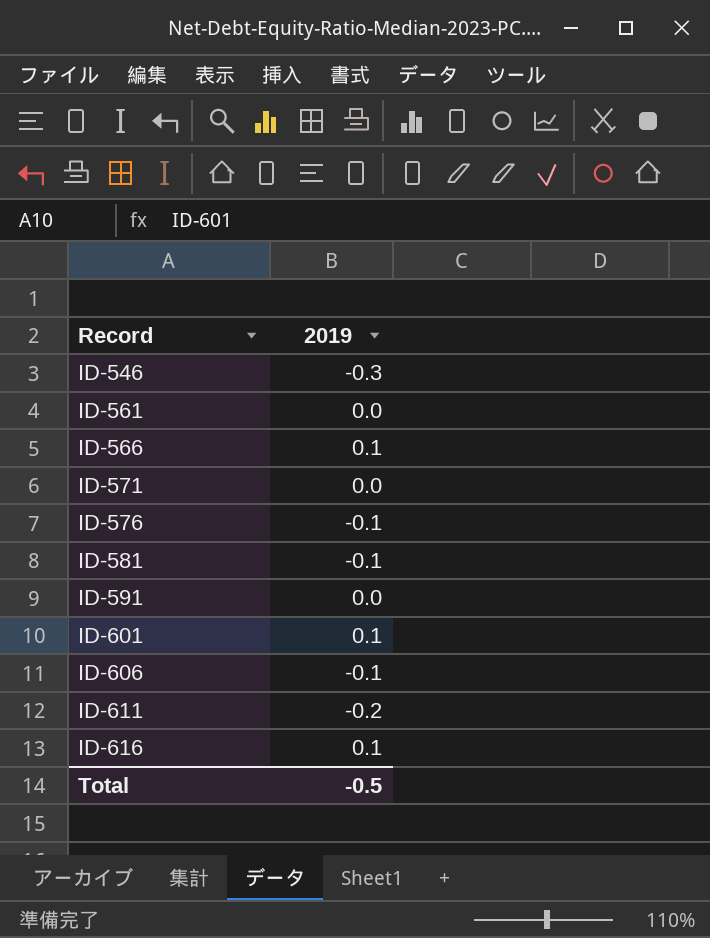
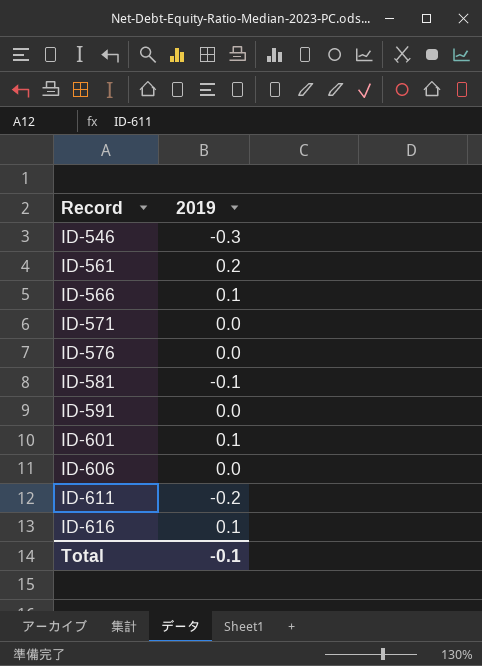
ID-561 | 2019: 0.0 -> 0.2
ID-576 | 2019: -0.1 -> 0.0
ID-606 | 2019: -0.1 -> 0.0
Total | 2019: -0.5 -> -0.1

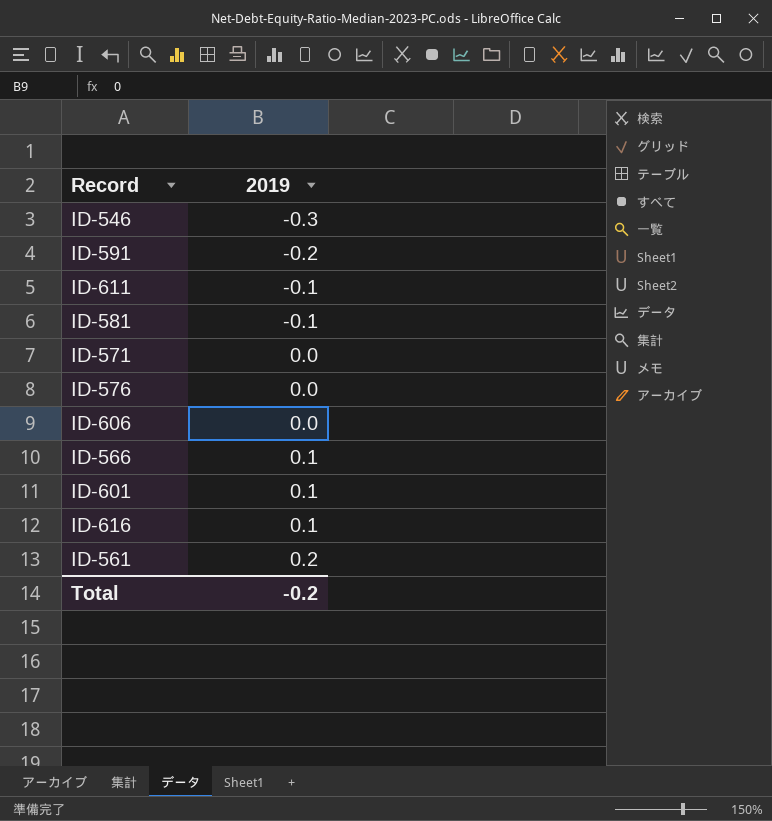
row order: Record ascending -> 2019 ascending
ID-591 | 2019: 0.0 -> -0.2
ID-611 | 2019: -0.2 -> -0.1
Total | 2019: -0.1 -> -0.2

